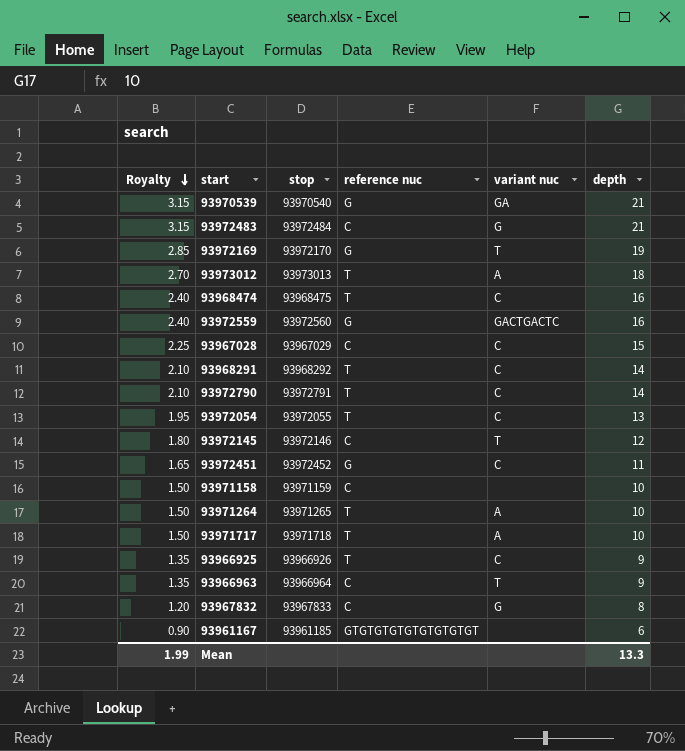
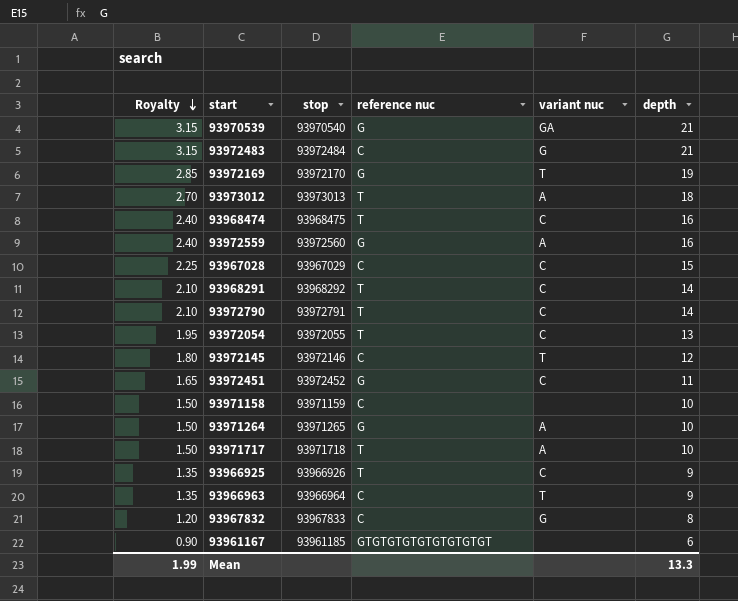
93972559 | variant nuc: GACTGACTC -> A
93971264 | reference nuc: T -> G

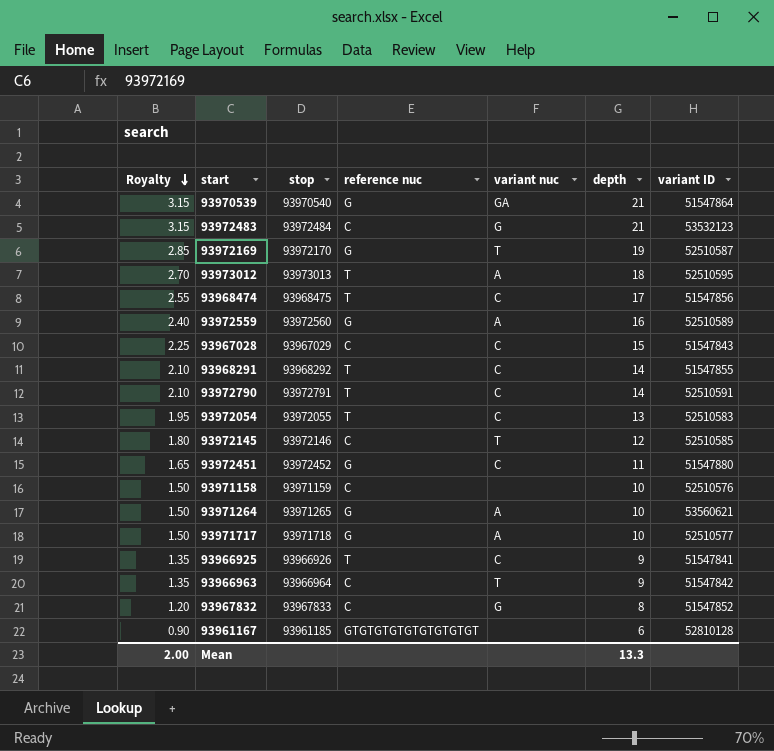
column variant ID | position: none -> 7
93968474 | Royalty: 2.40 -> 2.55
93968474 | depth: 16 -> 17
93971717 | reference nuc: T -> G
Mean | Royalty: 1.99 -> 2.00

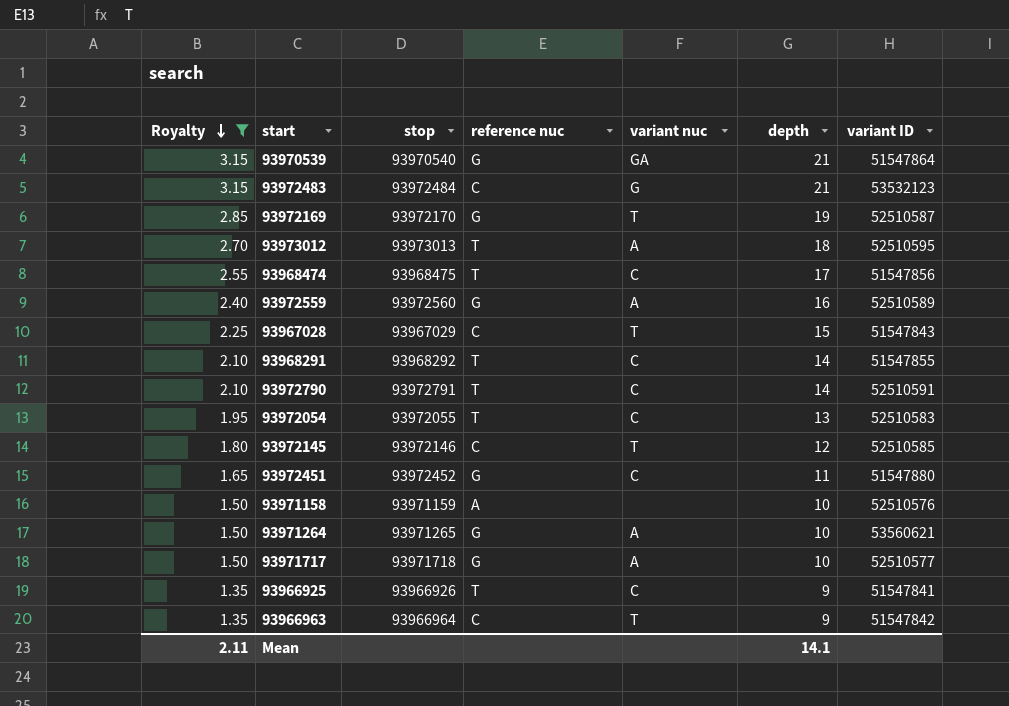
filter: none -> Royalty >= 1.35
93967028 | variant nuc: C -> T
93971158 | reference nuc: C -> A
Mean | Royalty: 2.00 -> 2.11
Mean | depth: 13.3 -> 14.1

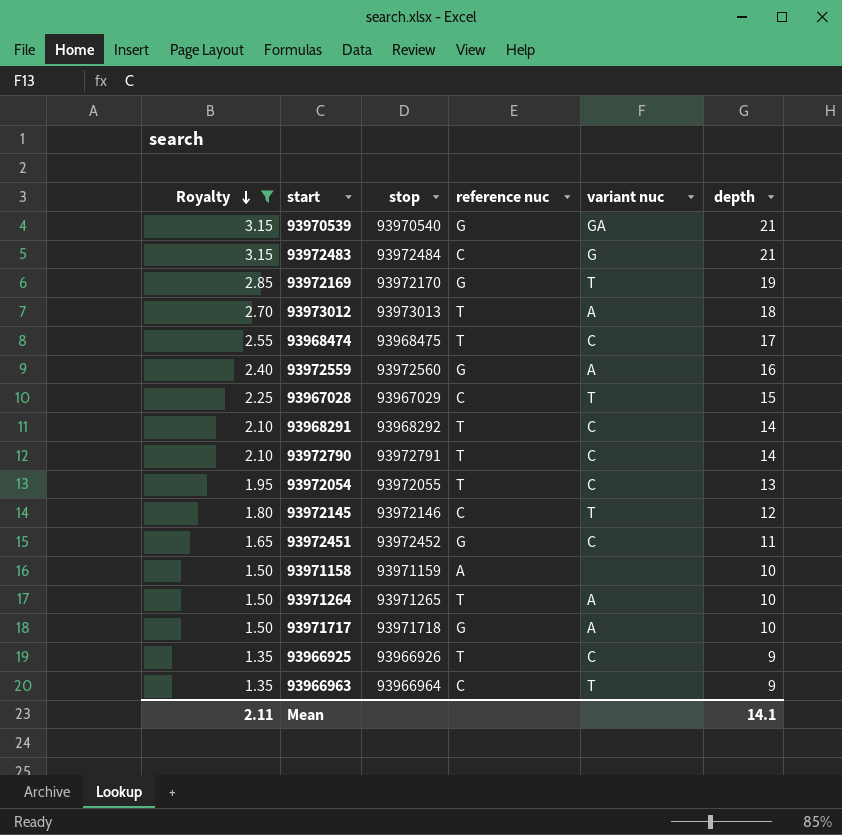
column variant ID | position: 7 -> none
93971264 | reference nuc: G -> T

